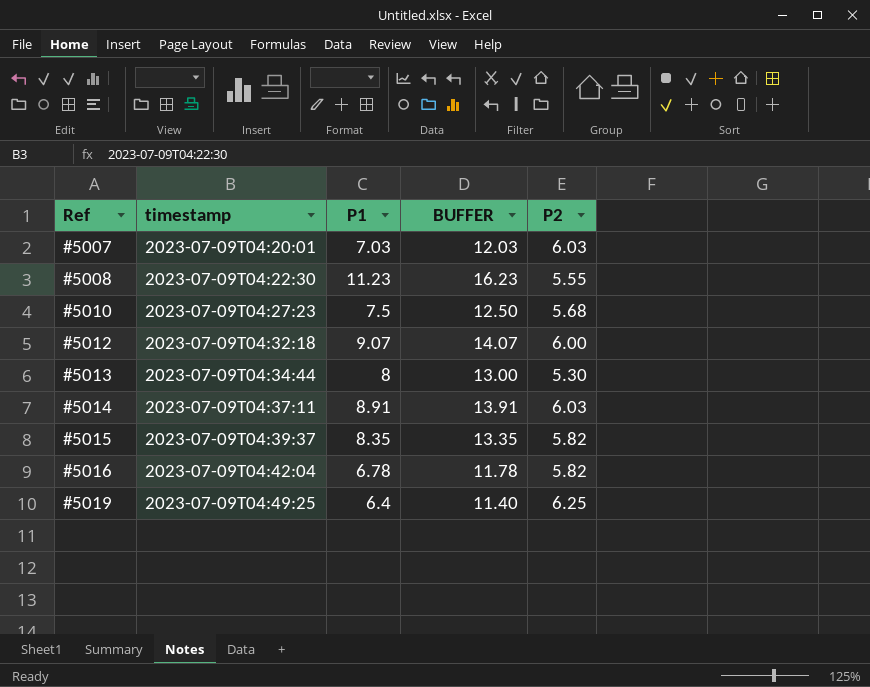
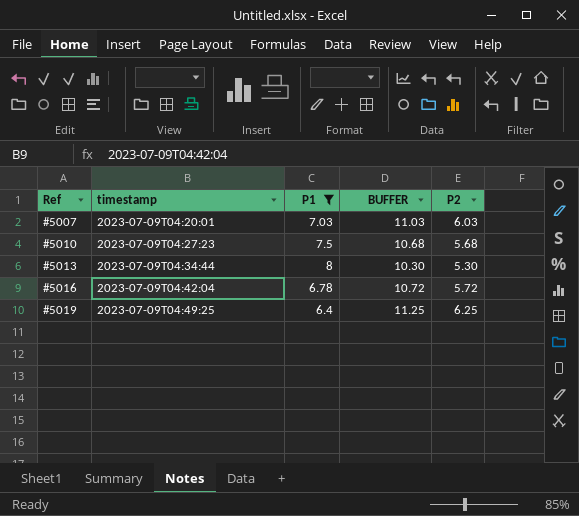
filter: none -> P1 <= 8
column BUFFER | formula: [P1] + 5 -> [P2] + 5
#5016 | P2: 5.82 -> 5.72

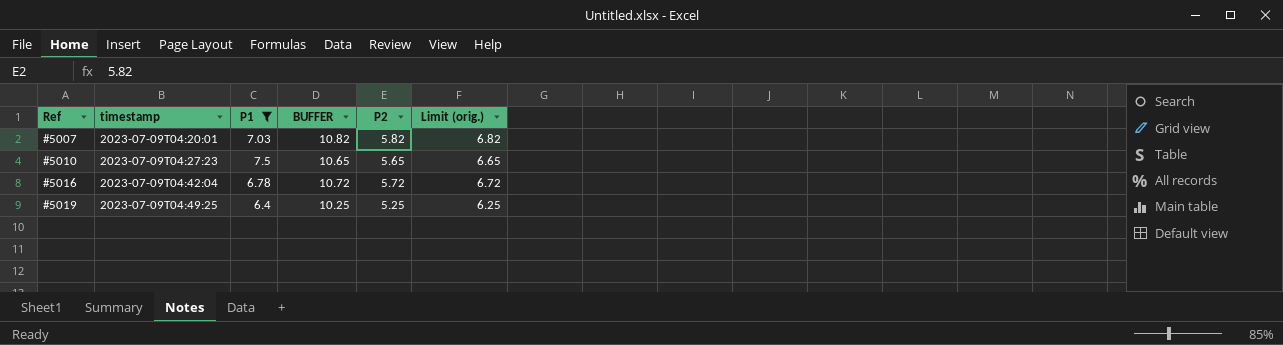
column Limit (orig.) | formula: none -> [P2] + 1
row #5013: 2023-07-09T04:34:44 | 8 | 10.30 | 5.30 -> none
#5007 | BUFFER: 11.03 -> 10.82
#5007 | P2: 6.03 -> 5.82
#5010 | BUFFER: 10.68 -> 10.65
#5010 | P2: 5.68 -> 5.65
#5019 | BUFFER: 11.25 -> 10.25
#5019 | P2: 6.25 -> 5.25

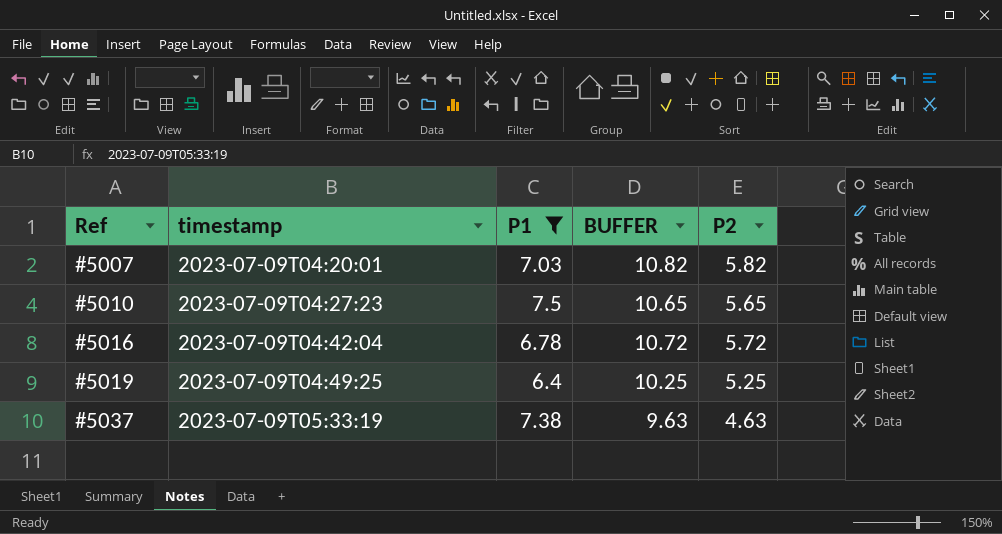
column Limit (orig.) | formula: [P2] + 1 -> none
row #5037: none -> 2023-07-09T05:33:19 | 7.38 | 9.63 | 4.63

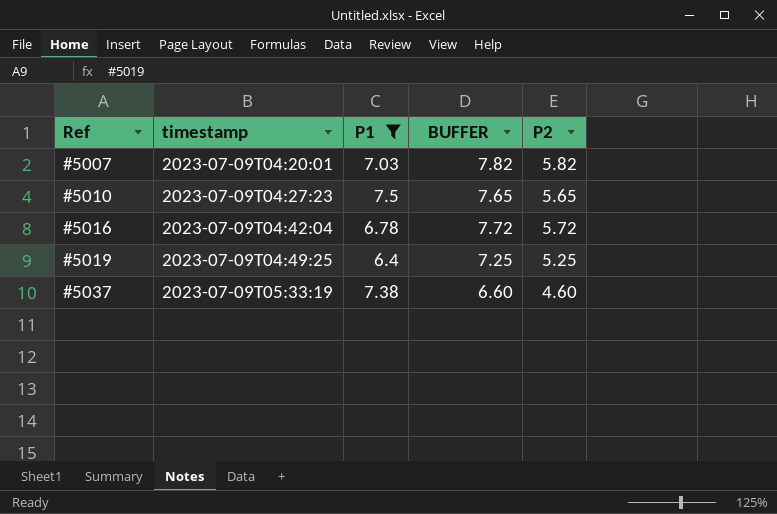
column BUFFER | formula: [P2] + 5 -> [P2] + 2
#5037 | P2: 4.63 -> 4.60

